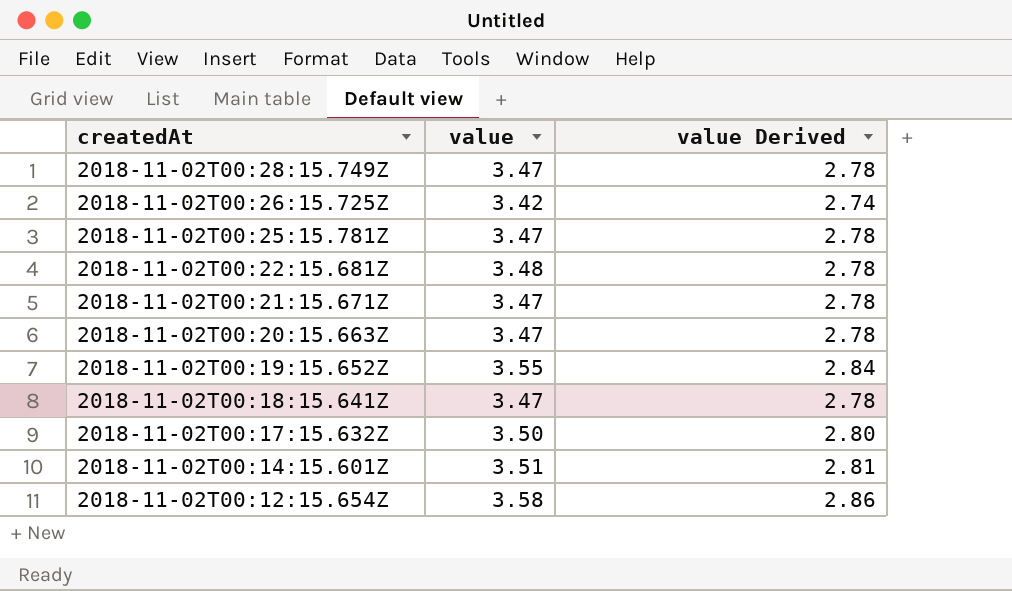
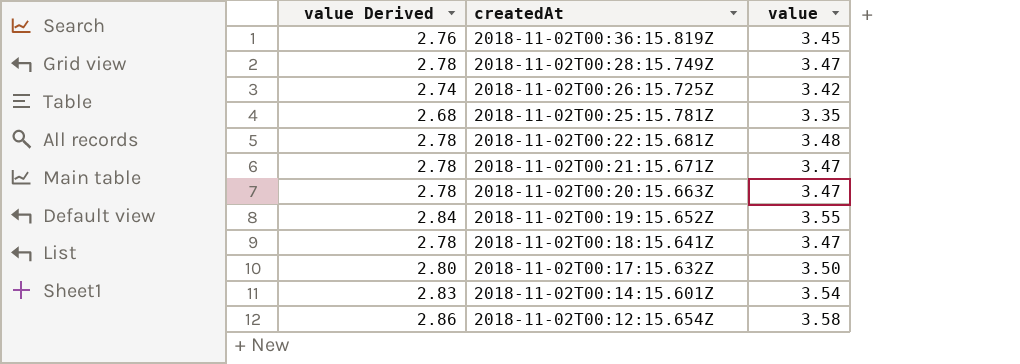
column value Derived | position: 3 -> 1
row 2018-11-02T00:36:15.819Z: none -> 2.76 | 3.45
2018-11-02T00:25:15.781Z | value Derived: 2.78 -> 2.68
2018-11-02T00:25:15.781Z | value: 3.47 -> 3.35
2018-11-02T00:14:15.601Z | value Derived: 2.81 -> 2.83
2018-11-02T00:14:15.601Z | value: 3.51 -> 3.54

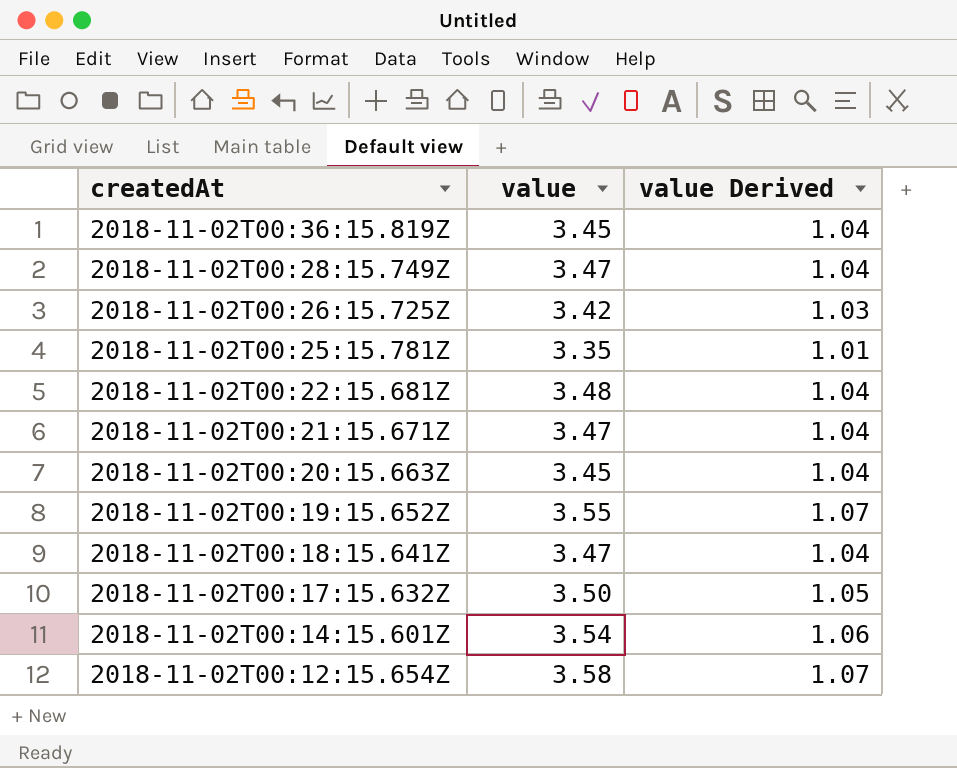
column value Derived | formula: [value] * 0.8 -> [value] * 0.3
column value Derived | position: 1 -> 3
2018-11-02T00:20:15.663Z | value: 3.47 -> 3.45

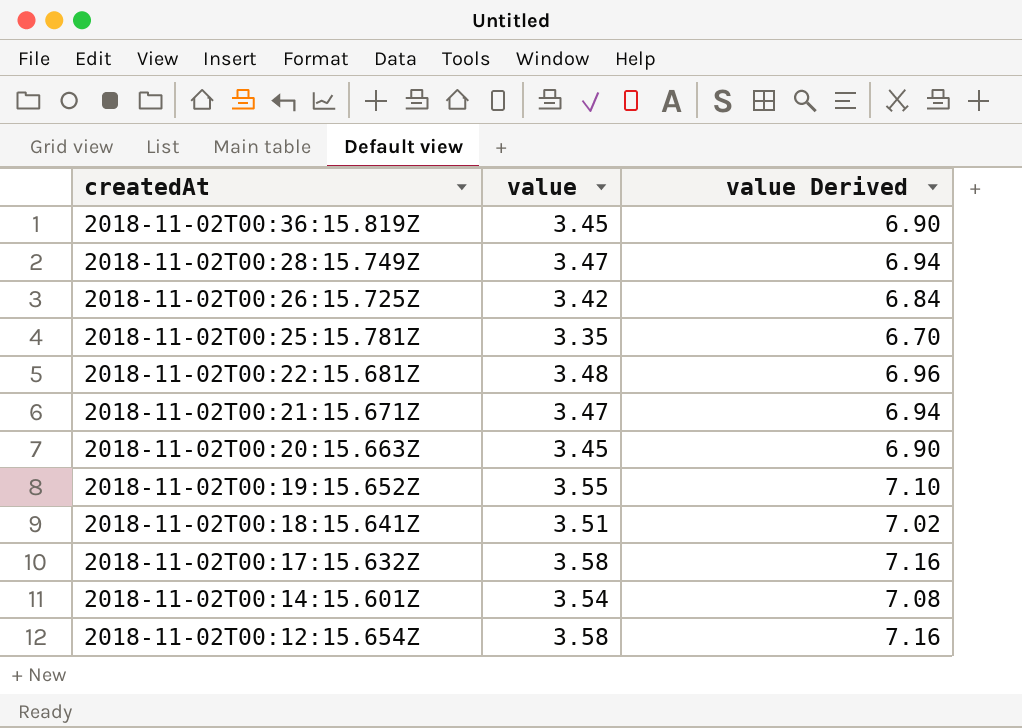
column value Derived | formula: [value] * 0.3 -> [value] * 2
2018-11-02T00:18:15.641Z | value: 3.47 -> 3.51
2018-11-02T00:17:15.632Z | value: 3.50 -> 3.58

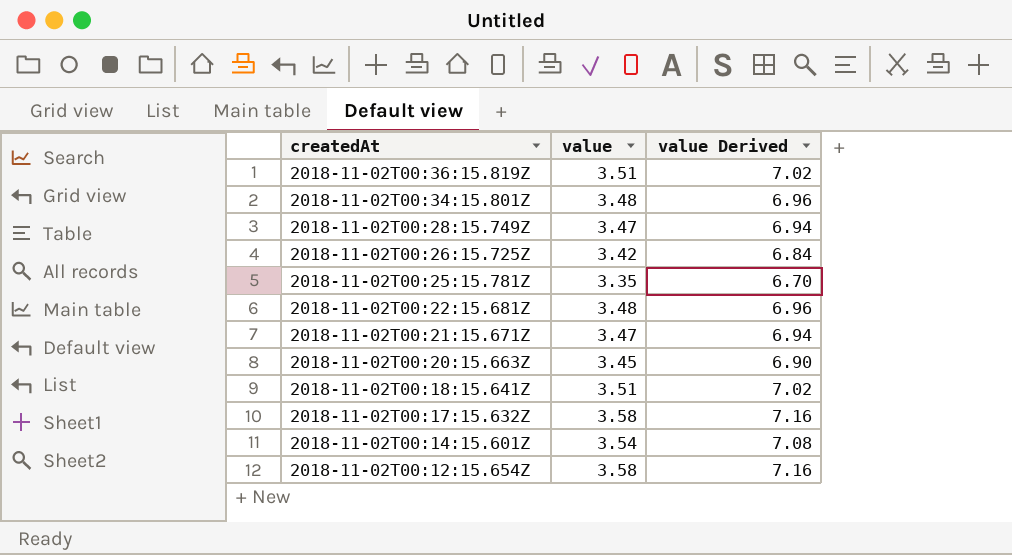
row 2018-11-02T00:19:15.652Z: 3.55 | 7.10 -> none
2018-11-02T00:36:15.819Z | value: 3.45 -> 3.51
2018-11-02T00:36:15.819Z | value Derived: 6.90 -> 7.02
row 2018-11-02T00:34:15.801Z: none -> 3.48 | 6.96

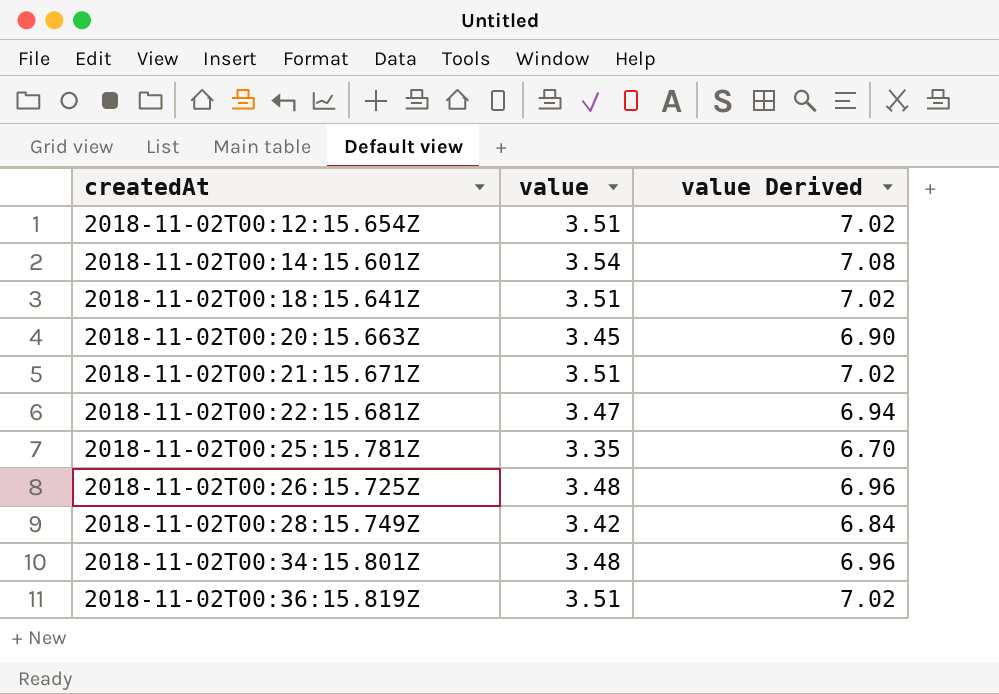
row order: createdAt descending -> createdAt ascending
row 2018-11-02T00:17:15.632Z: 3.58 | 7.16 -> none
2018-11-02T00:12:15.654Z | value: 3.58 -> 3.51
2018-11-02T00:12:15.654Z | value Derived: 7.16 -> 7.02
2018-11-02T00:21:15.671Z | value: 3.47 -> 3.51
2018-11-02T00:21:15.671Z | value Derived: 6.94 -> 7.02
2018-11-02T00:22:15.681Z | value: 3.48 -> 3.47
2018-11-02T00:22:15.681Z | value Derived: 6.96 -> 6.94
2018-11-02T00:26:15.725Z | value: 3.42 -> 3.48
2018-11-02T00:26:15.725Z | value Derived: 6.84 -> 6.96
2018-11-02T00:28:15.749Z | value: 3.47 -> 3.42
2018-11-02T00:28:15.749Z | value Derived: 6.94 -> 6.84

